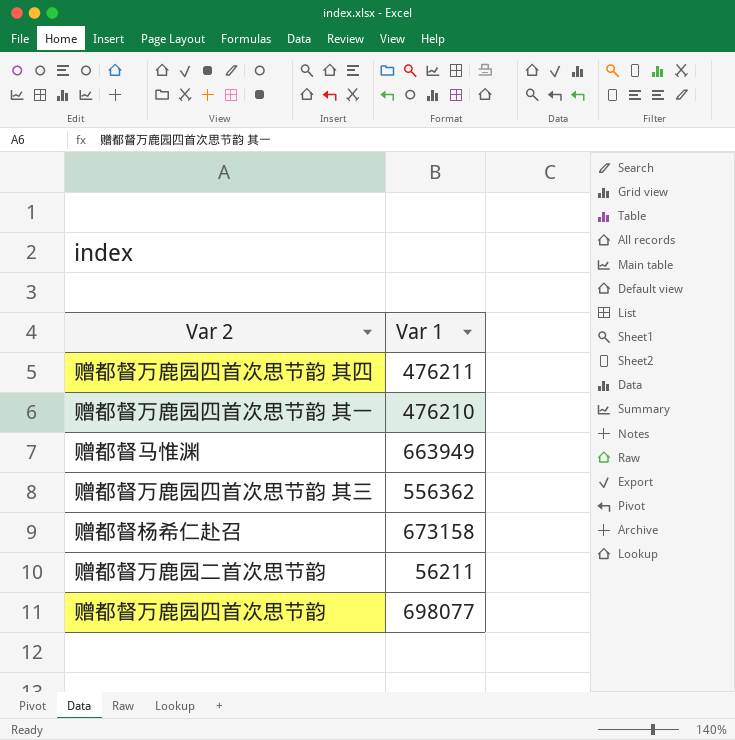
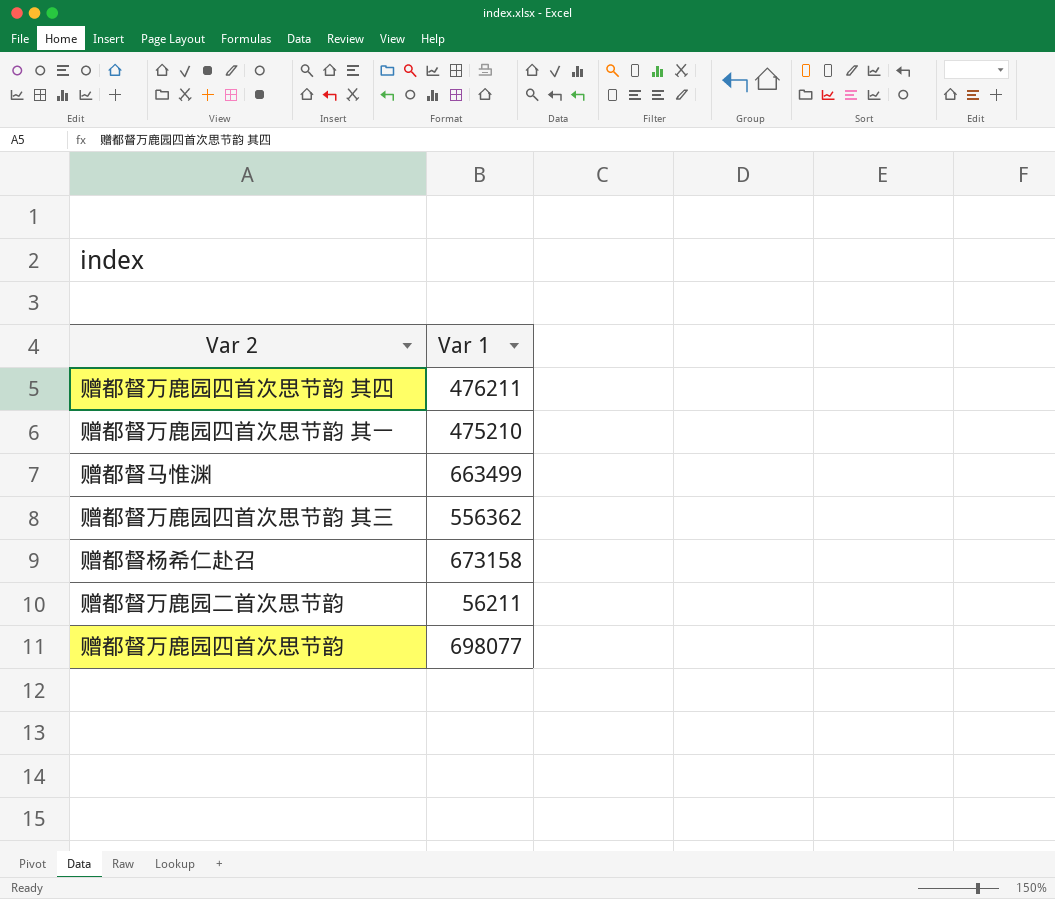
赠都督万鹿园四首次思节韵 其一 | Var 1: 476210 -> 475210
赠都督马惟渊 | Var 1: 663949 -> 663499

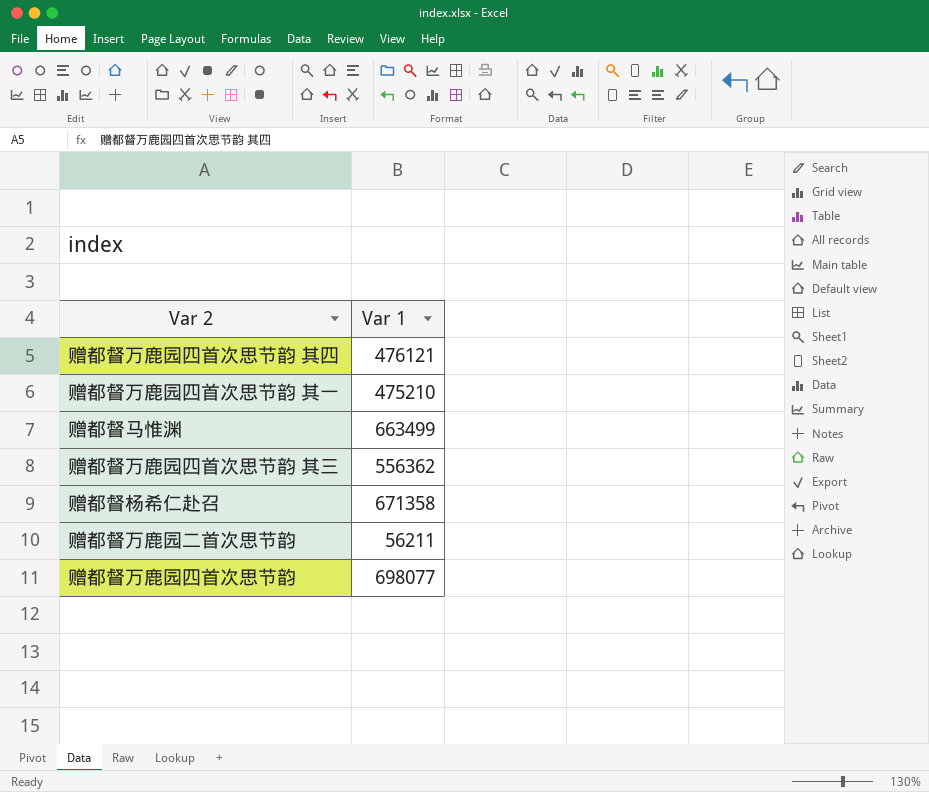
赠都督万鹿园四首次思节韵 其四 | Var 1: 476211 -> 476121
赠都督杨希仁赴召 | Var 1: 673158 -> 671358

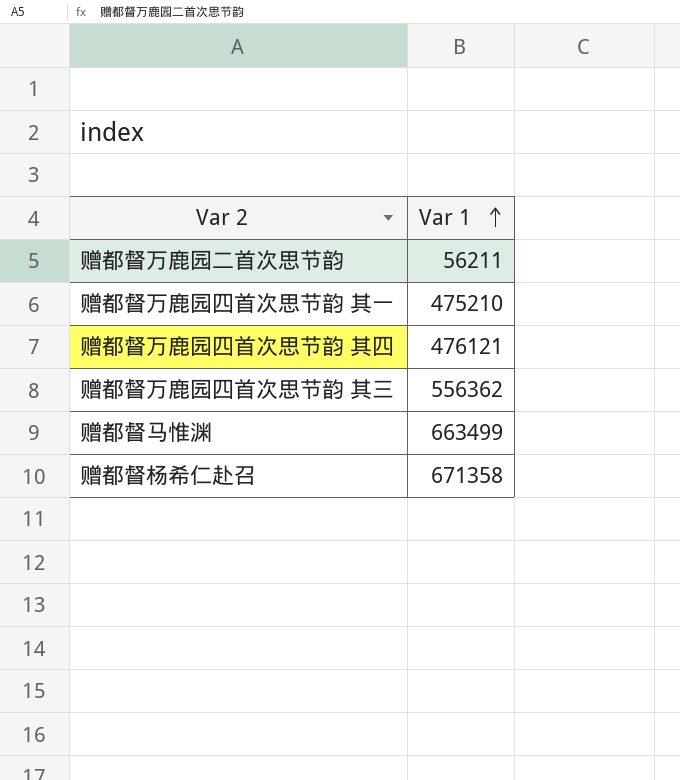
row order: none -> Var 1 ascending
row 赠都督万鹿园四首次思节韵: 698077 -> none

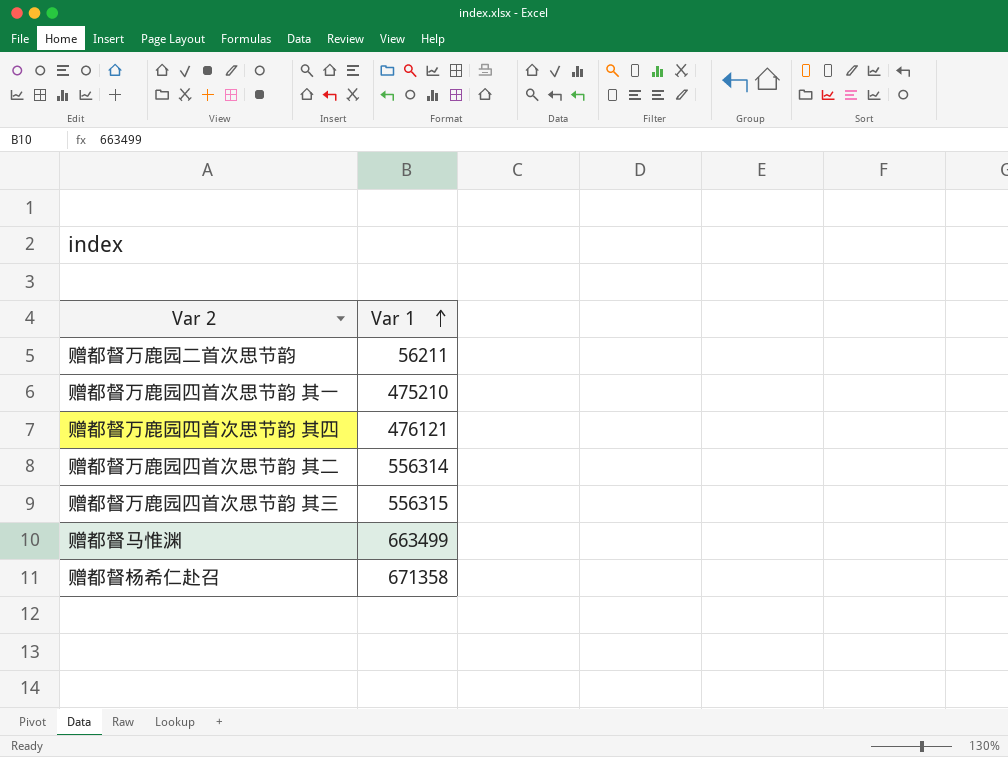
row 赠都督万鹿园四首次思节韵 其二: none -> 556314
赠都督万鹿园四首次思节韵 其三 | Var 1: 556362 -> 556315

